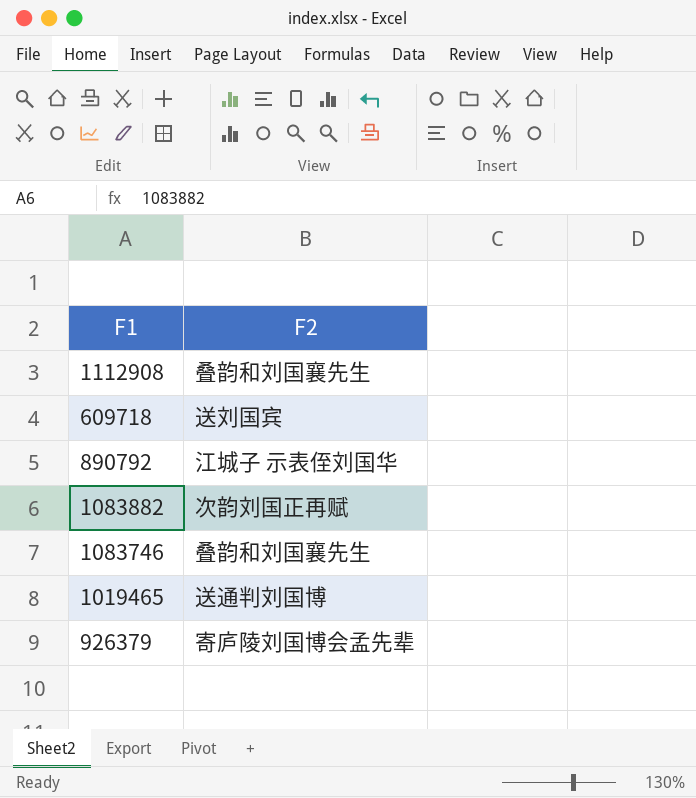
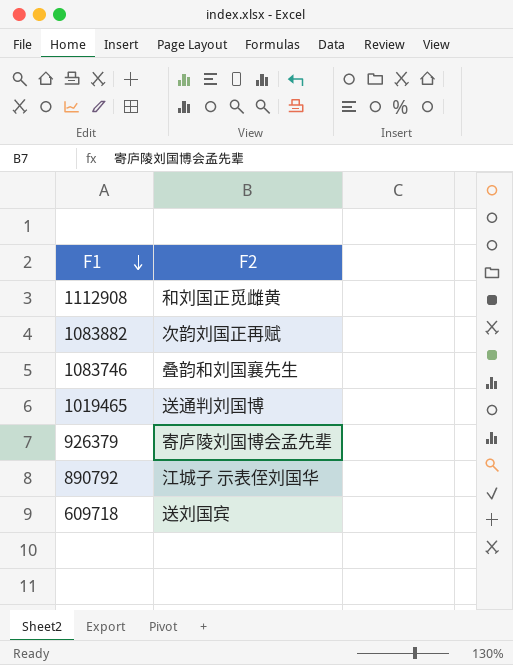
row order: none -> F1 descending
1112908 | F2: 叠韵和刘国襄先生 -> 和刘国正觅雌黄

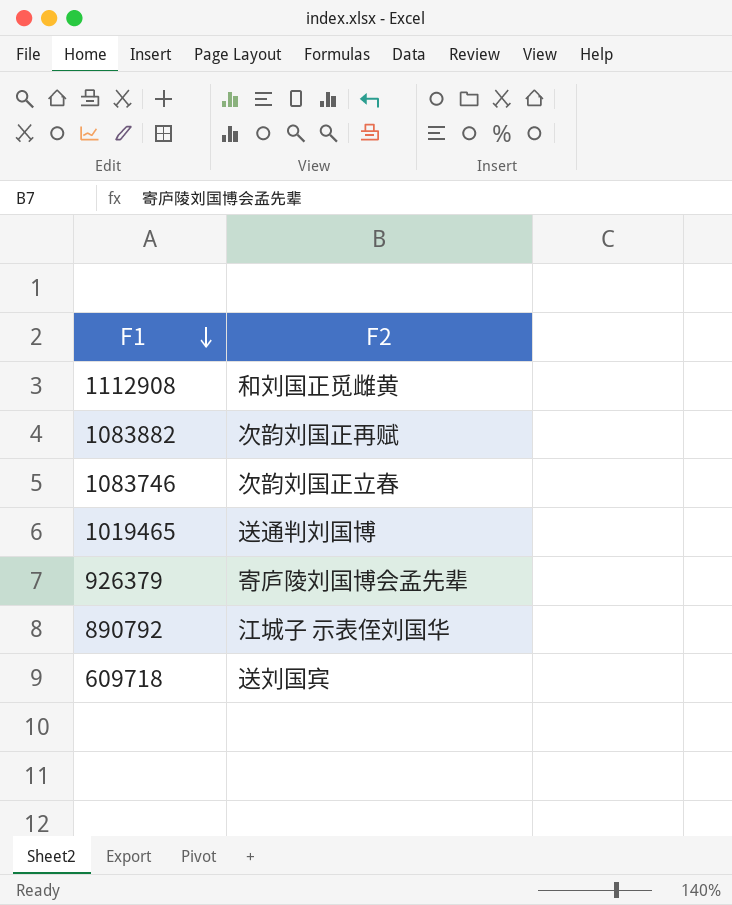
1083746 | F2: 叠韵和刘国襄先生 -> 次韵刘国正立春

